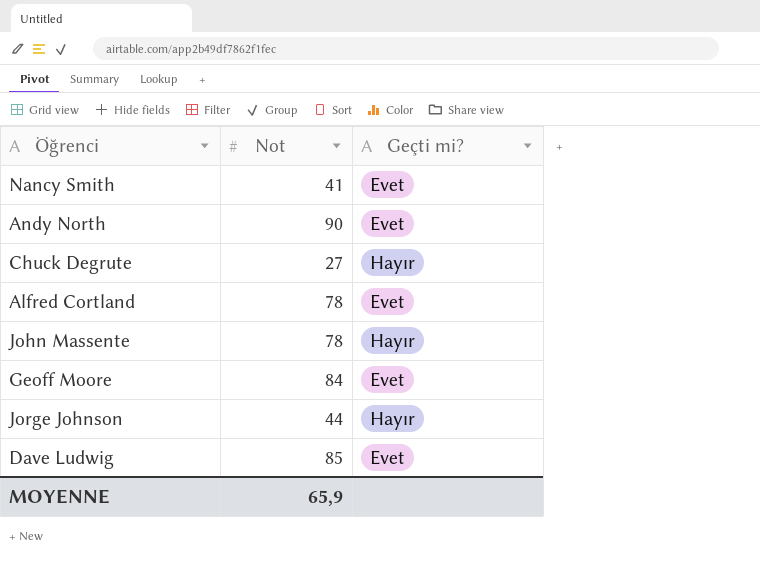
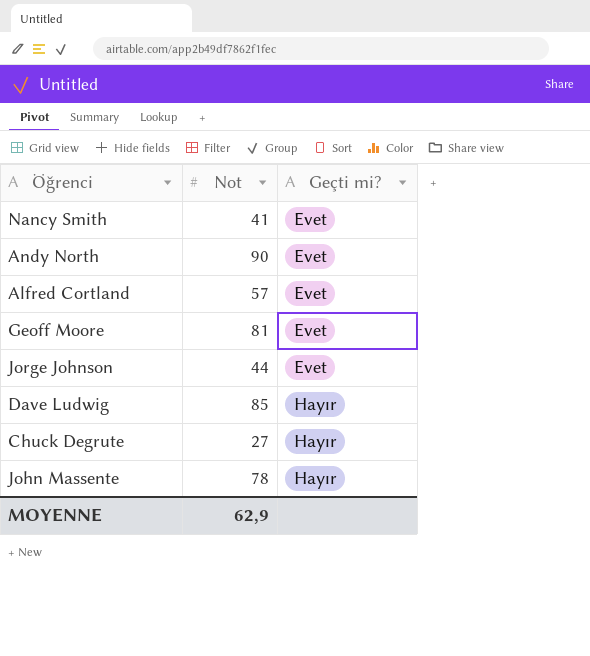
row order: none -> Geçti mi? ascending
Alfred Cortland | Not: 78 -> 57
Geoff Moore | Not: 84 -> 81
Jorge Johnson | Geçti mi?: Hayır -> Evet
Dave Ludwig | Geçti mi?: Evet -> Hayır
MOYENNE | Not: 65,9 -> 62,9

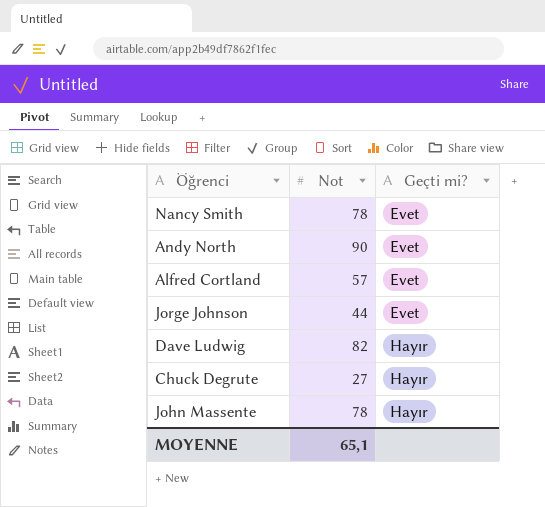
row Geoff Moore: 81 | Evet -> none
Nancy Smith | Not: 41 -> 78
Dave Ludwig | Not: 85 -> 82
MOYENNE | Not: 62,9 -> 65,1

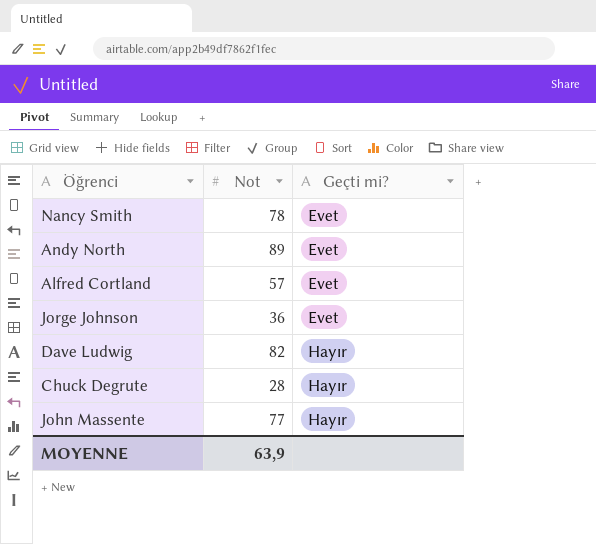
Andy North | Not: 90 -> 89
Jorge Johnson | Not: 44 -> 36
Chuck Degrute | Not: 27 -> 28
John Massente | Not: 78 -> 77
MOYENNE | Not: 65,1 -> 63,9

